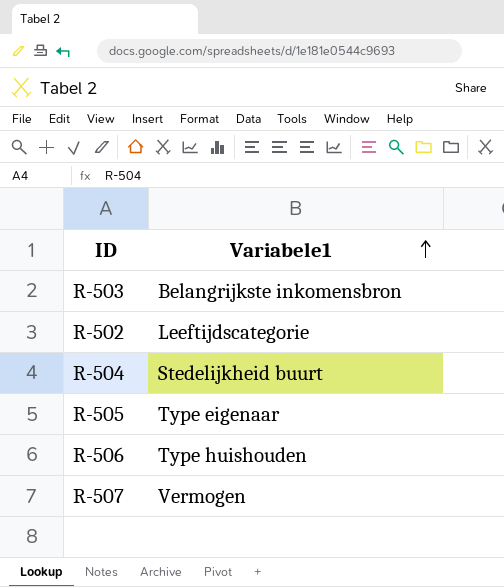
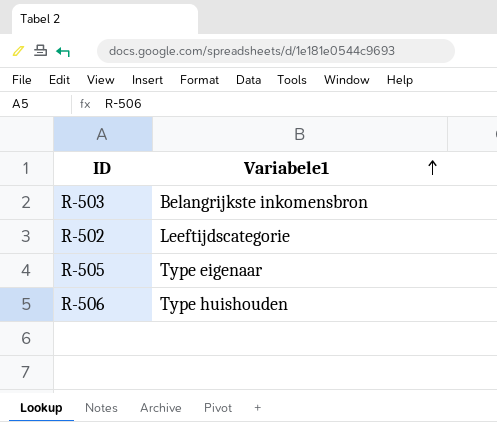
row R-504: Stedelijkheid buurt -> none
row R-507: Vermogen -> none

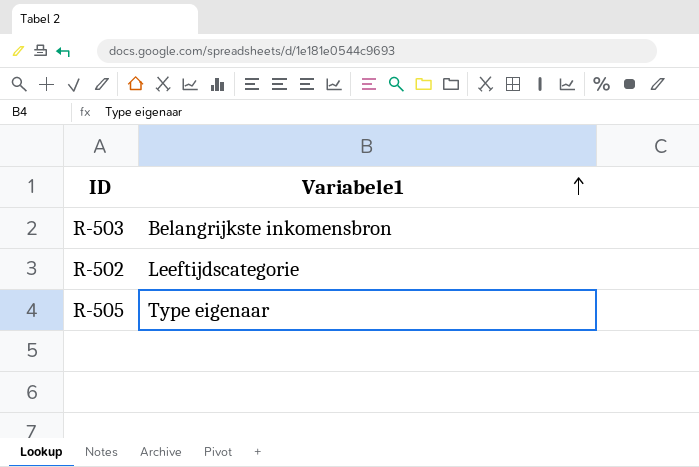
row R-506: Type huishouden -> none

